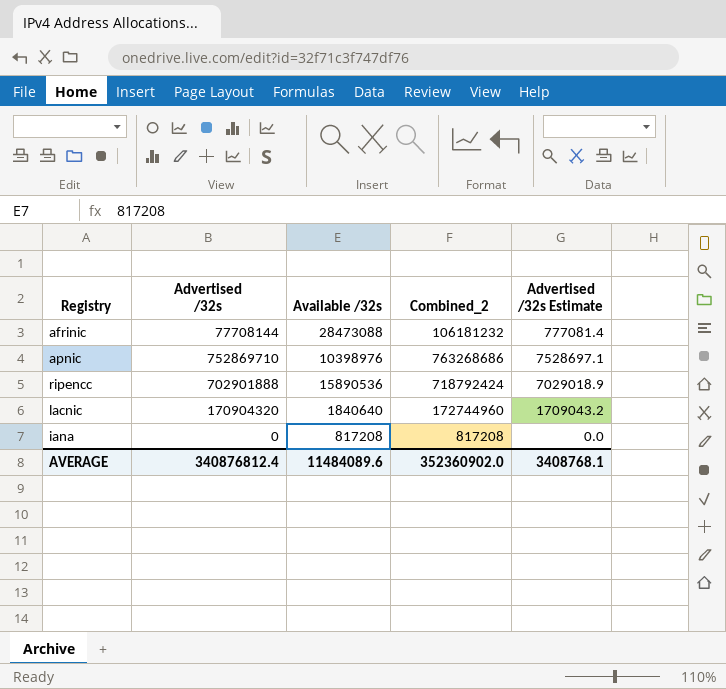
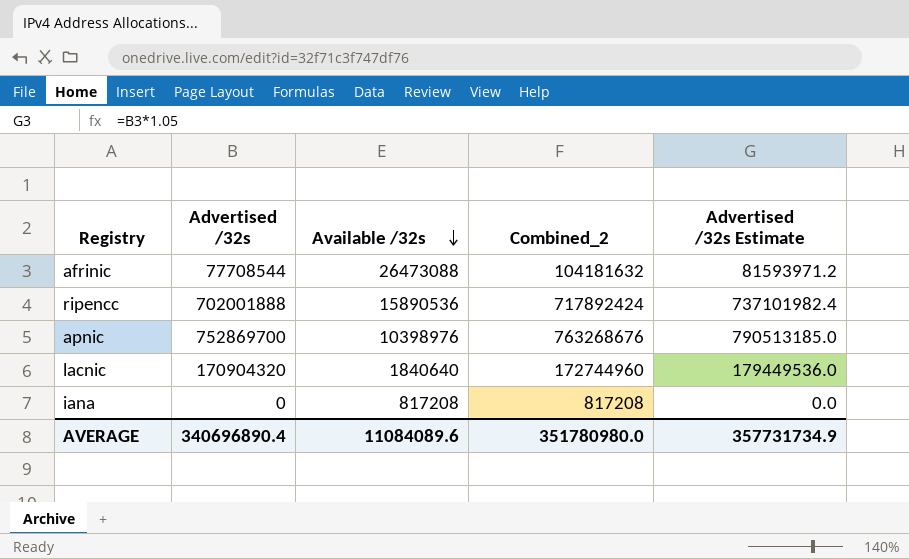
row order: none -> Available /32s descending
column Advertised /32s Estimate | formula: [Advertised /32s] * 0.01 -> [Advertised /32s] * 1.05
afrinic | Advertised /32s: 77708144 -> 77708544
afrinic | Available /32s: 28473088 -> 26473088
afrinic | Combined_2: 106181232 -> 104181632
ripencc | Advertised /32s: 702901888 -> 702001888
ripencc | Combined_2: 718792424 -> 717892424
apnic | Advertised /32s: 752869710 -> 752869700
apnic | Combined_2: 763268686 -> 763268676
AVERAGE | Advertised /32s: 340876812.4 -> 340696890.4
AVERAGE | Available /32s: 11484089.6 -> 11084089.6
AVERAGE | Combined_2: 352360902.0 -> 351780980.0
AVERAGE | Advertised /32s Estimate: 3408768.1 -> 357731734.9

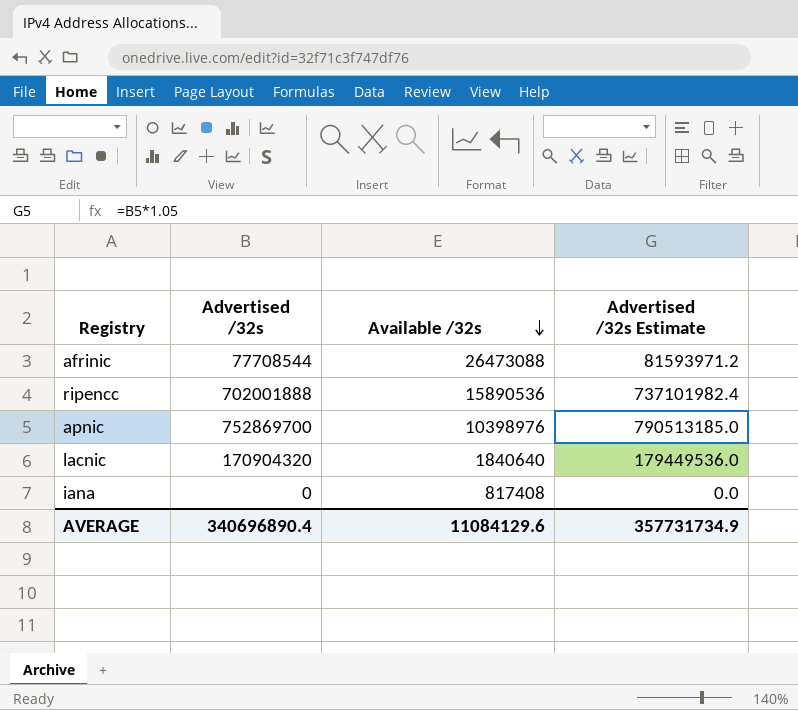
column Combined_2 | formula: [Advertised /32s] + [Available /32s] -> none
iana | Available /32s: 817208 -> 817408
AVERAGE | Available /32s: 11084089.6 -> 11084129.6

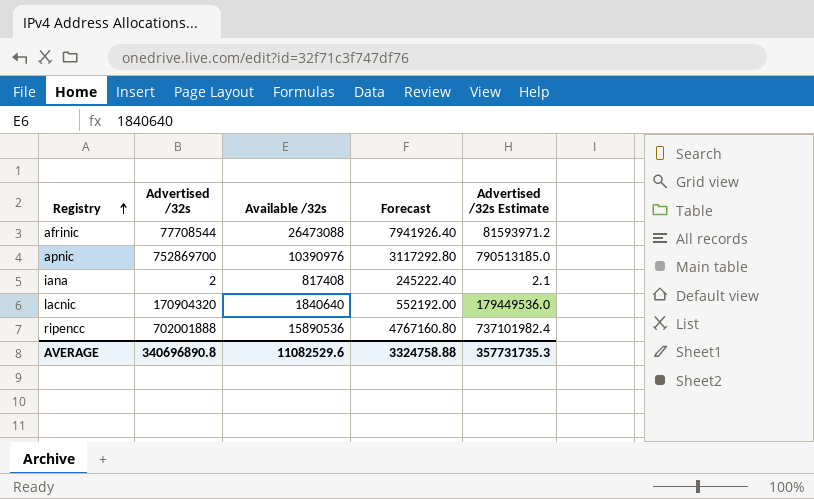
row order: Available /32s descending -> Registry ascending
column Forecast | formula: none -> [Available /32s] * 0.3
apnic | Available /32s: 10398976 -> 10390976
iana | Advertised /32s: 0 -> 2
iana | Advertised /32s Estimate: 0.0 -> 2.1
AVERAGE | Advertised /32s: 340696890.4 -> 340696890.8
AVERAGE | Available /32s: 11084129.6 -> 11082529.6
AVERAGE | Advertised /32s Estimate: 357731734.9 -> 357731735.3

